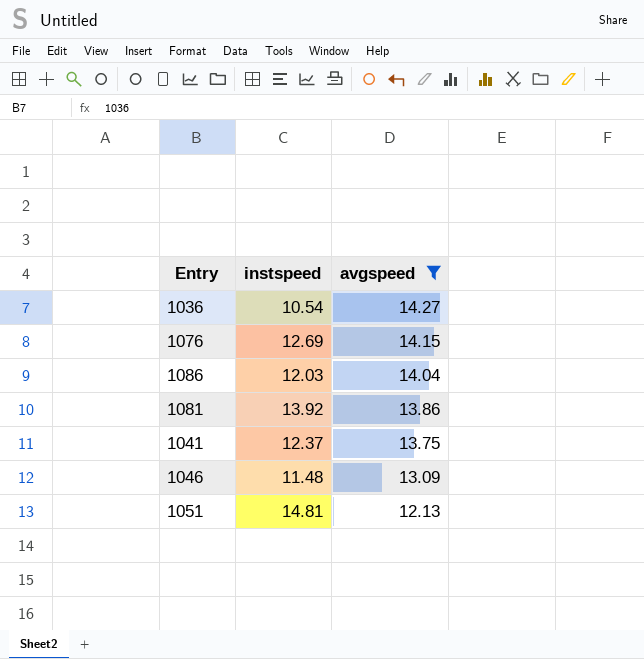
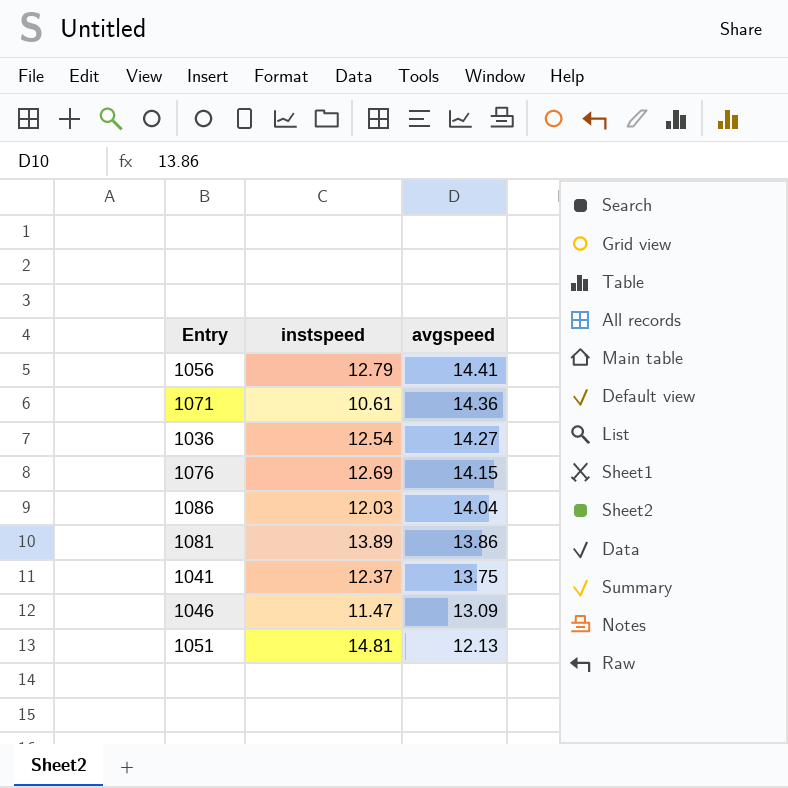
filter: avgspeed <= 14.27 -> none
1036 | instspeed: 10.54 -> 12.54
1081 | instspeed: 13.92 -> 13.89
1046 | instspeed: 11.48 -> 11.47

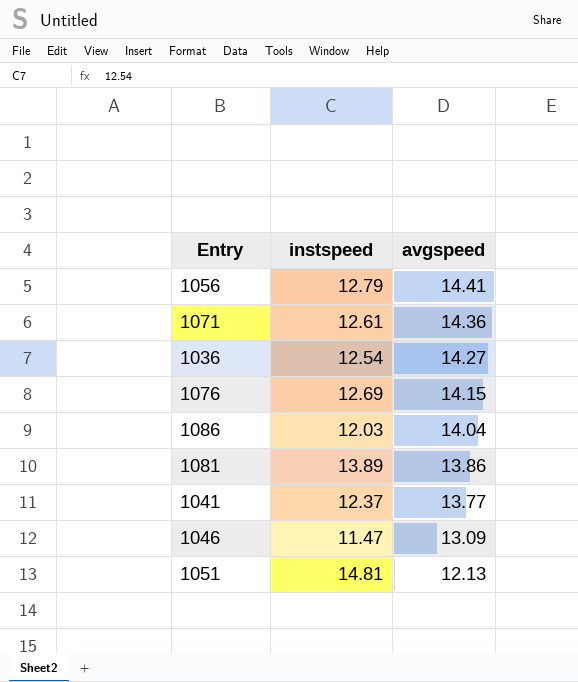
1071 | instspeed: 10.61 -> 12.61
1041 | avgspeed: 13.75 -> 13.77

